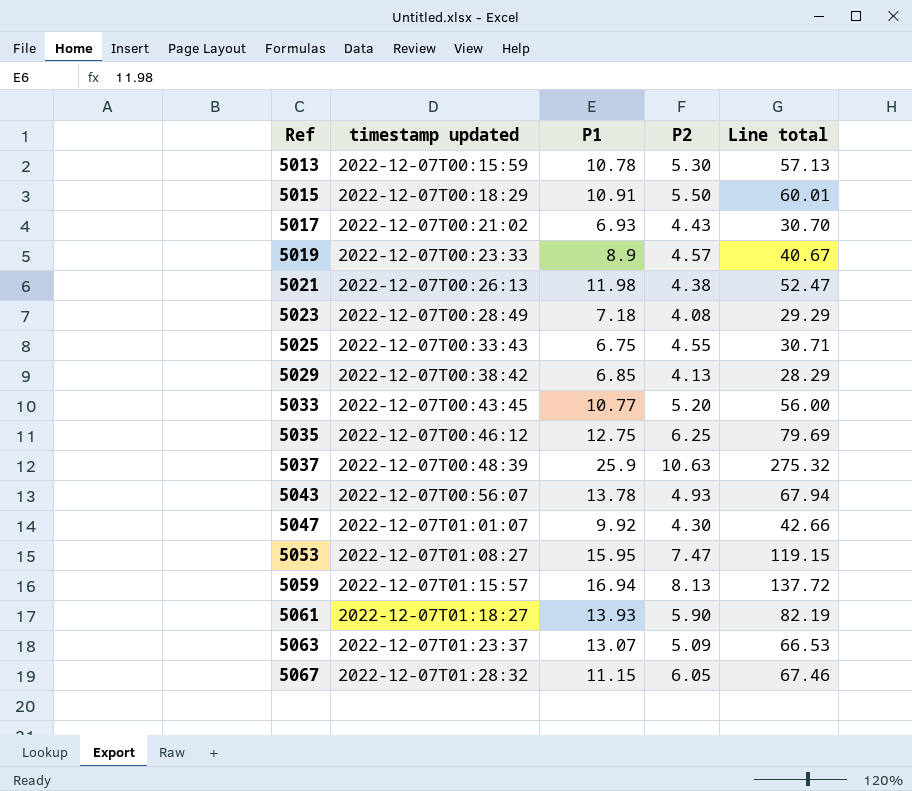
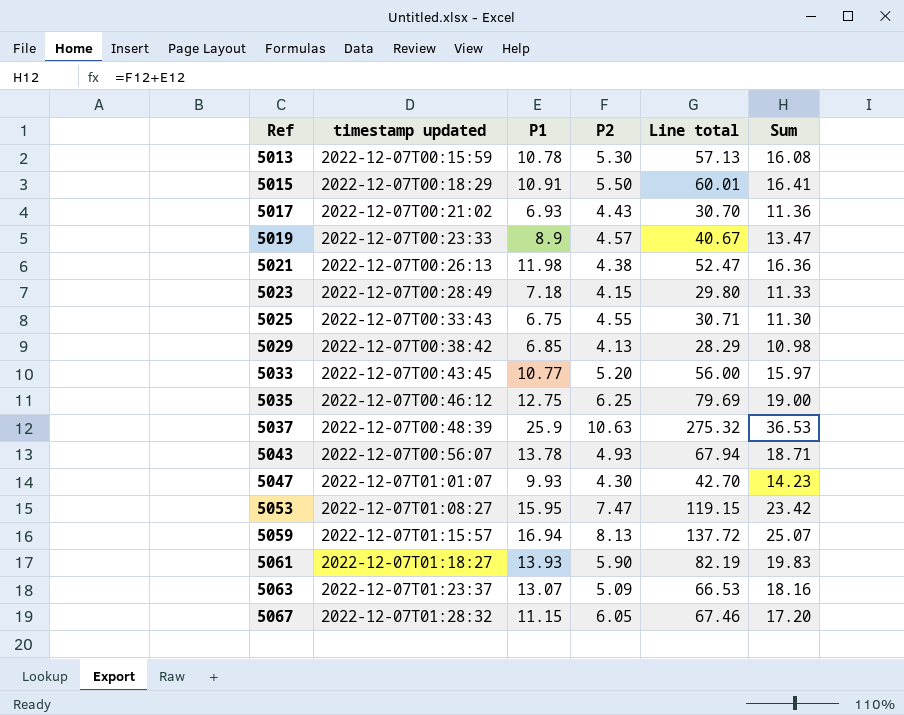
column Sum | formula: none -> [P1] + [P2]
5023 | P2: 4.08 -> 4.15
5023 | Line total: 29.29 -> 29.80
5047 | P1: 9.92 -> 9.93
5047 | Line total: 42.66 -> 42.70

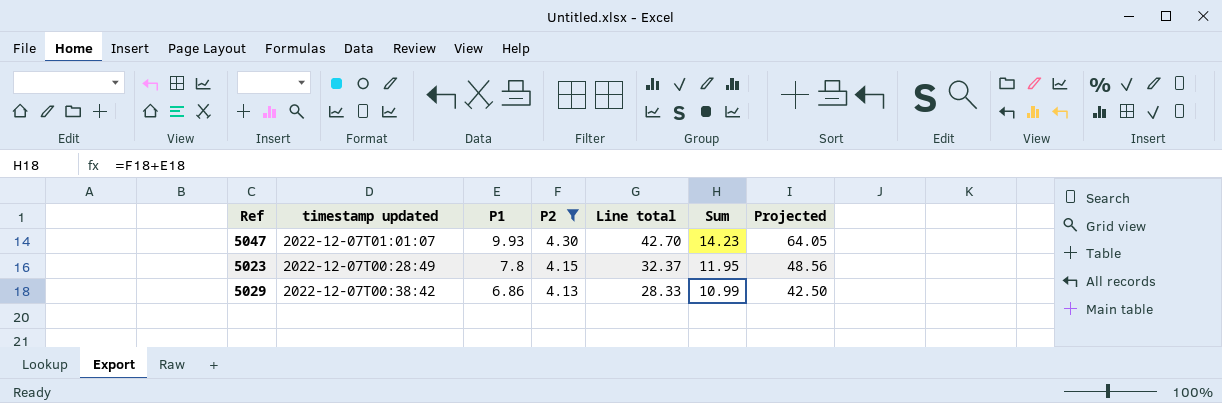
filter: none -> P2 <= 4.30
row order: Ref ascending -> P1 descending
column Projected | formula: none -> [Line total] * 1.5
5023 | P1: 7.18 -> 7.8
5023 | Line total: 29.80 -> 32.37
5023 | Sum: 11.33 -> 11.95
5029 | P1: 6.85 -> 6.86
5029 | Line total: 28.29 -> 28.33
5029 | Sum: 10.98 -> 10.99

